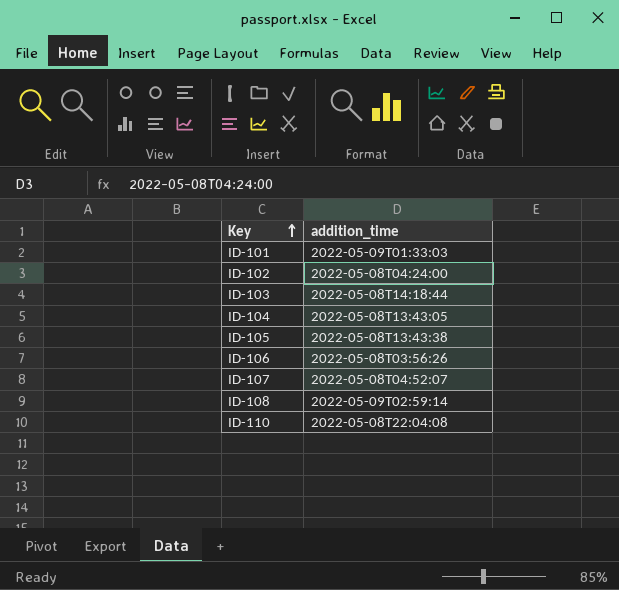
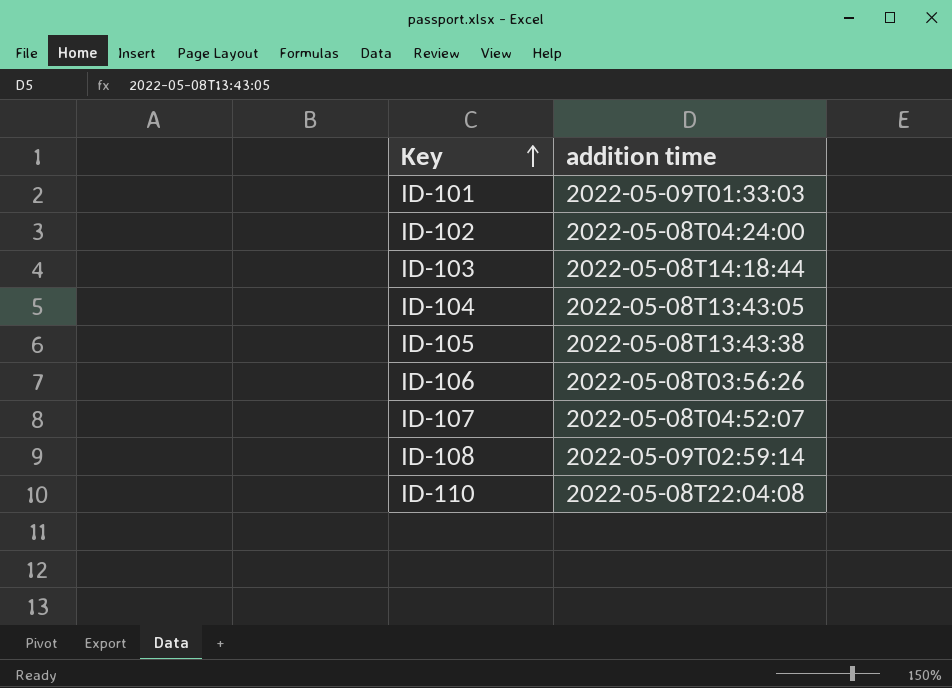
column name: addition_time -> addition time

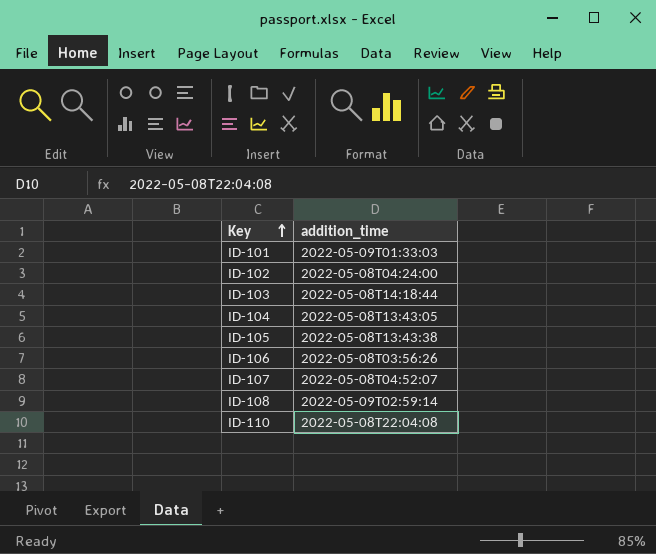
column name: addition time -> addition_time

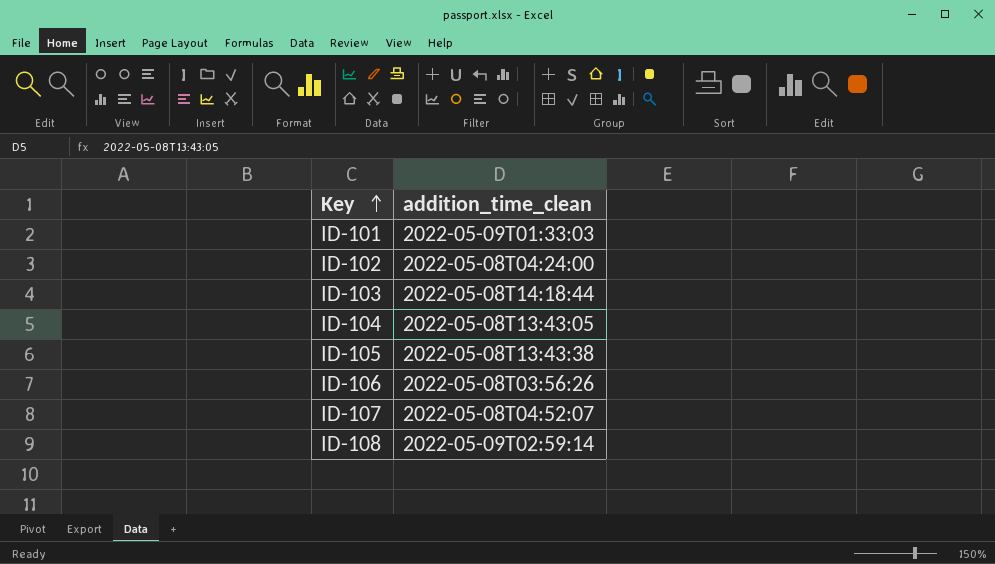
column name: addition_time -> addition_time_clean
row ID-110: 2022-05-08T22:04:08 -> none

